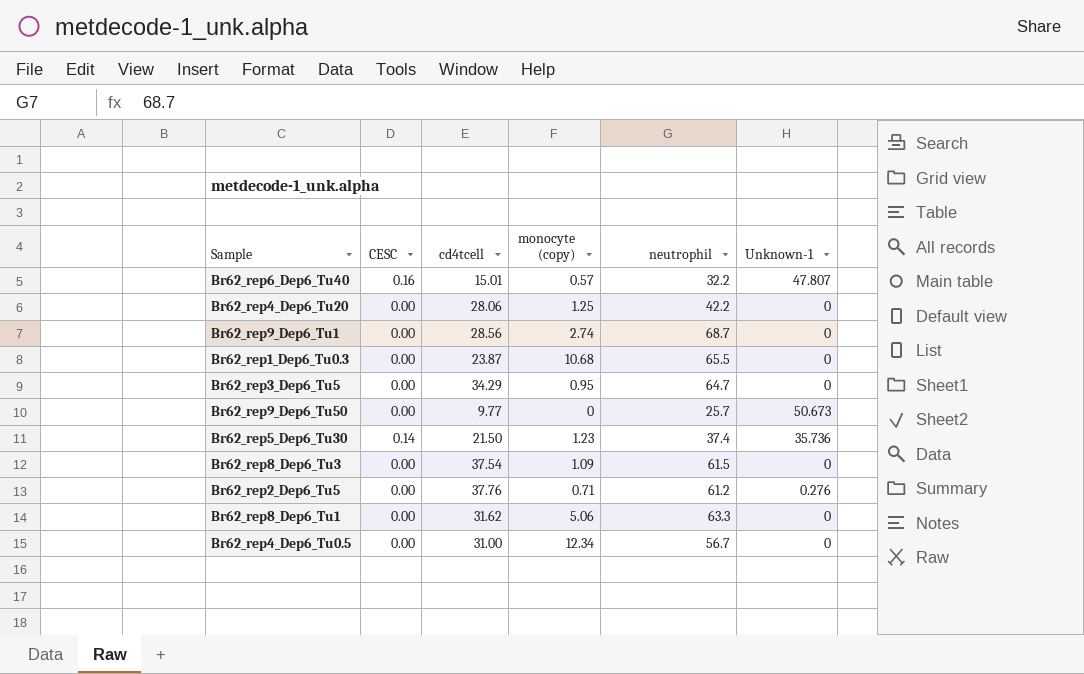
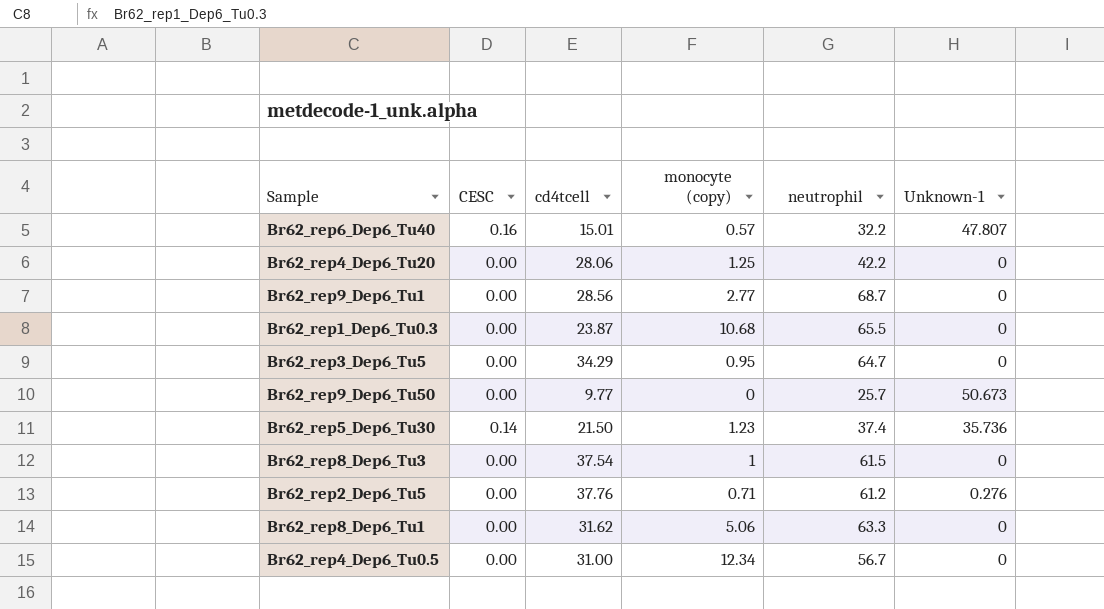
Br62_rep9_Dep6_Tu1 | monocyte (copy): 2.74 -> 2.77
Br62_rep8_Dep6_Tu3 | monocyte (copy): 1.09 -> 1

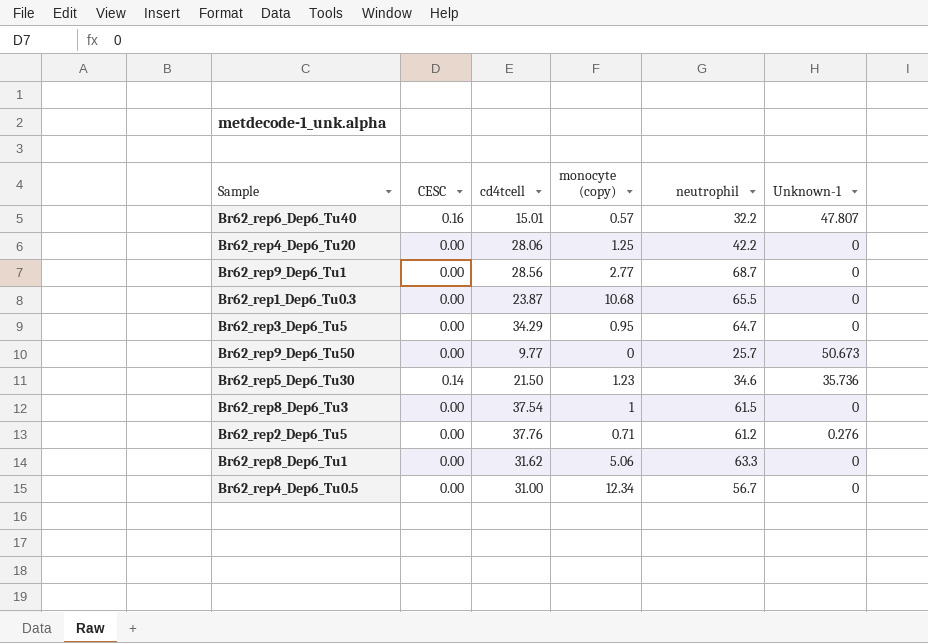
Br62_rep5_Dep6_Tu30 | neutrophil: 37.4 -> 34.6

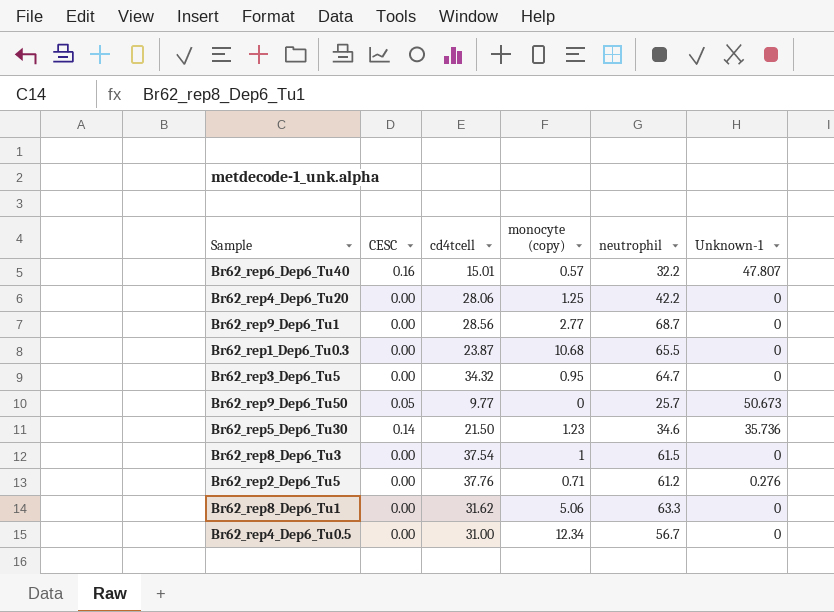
Br62_rep3_Dep6_Tu5 | cd4tcell: 34.29 -> 34.32
Br62_rep9_Dep6_Tu50 | CESC: 0.00 -> 0.05

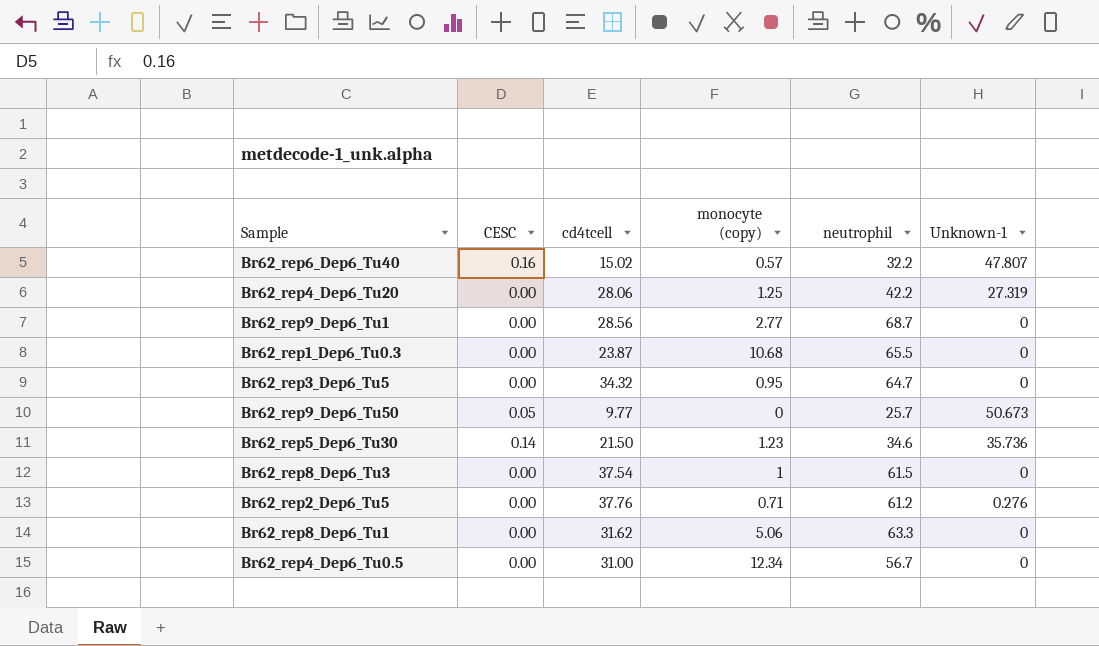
Br62_rep6_Dep6_Tu40 | cd4tcell: 15.01 -> 15.02
Br62_rep4_Dep6_Tu20 | Unknown-1: 0 -> 27.319

